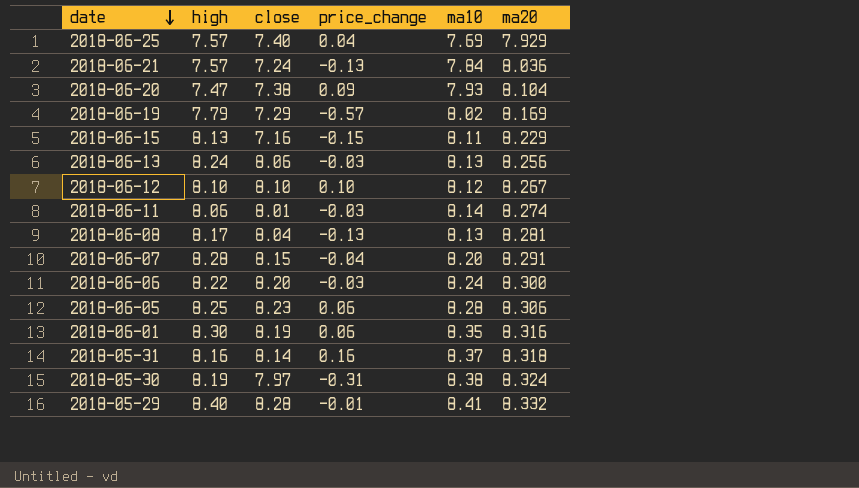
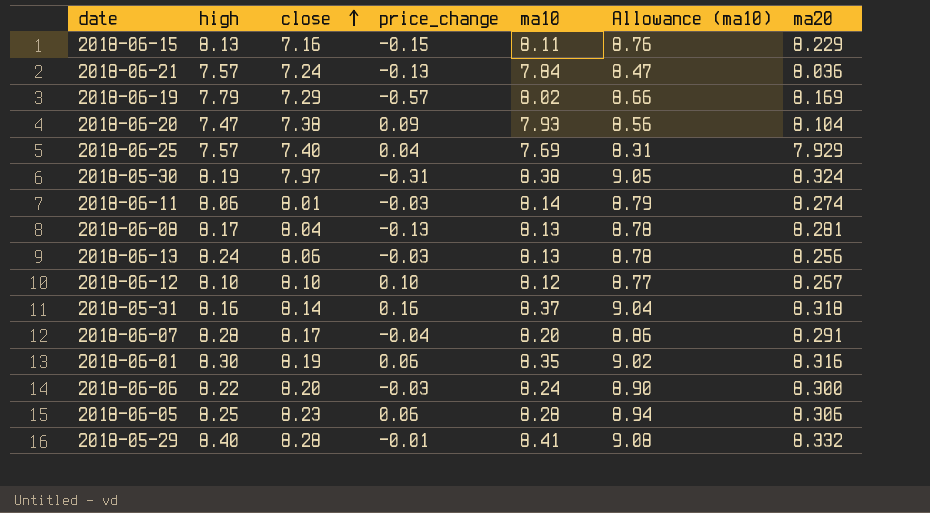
row order: date descending -> close ascending
column Allowance (ma10) | formula: none -> [ma10] * 1.08
2018-06-07 | close: 8.15 -> 8.17

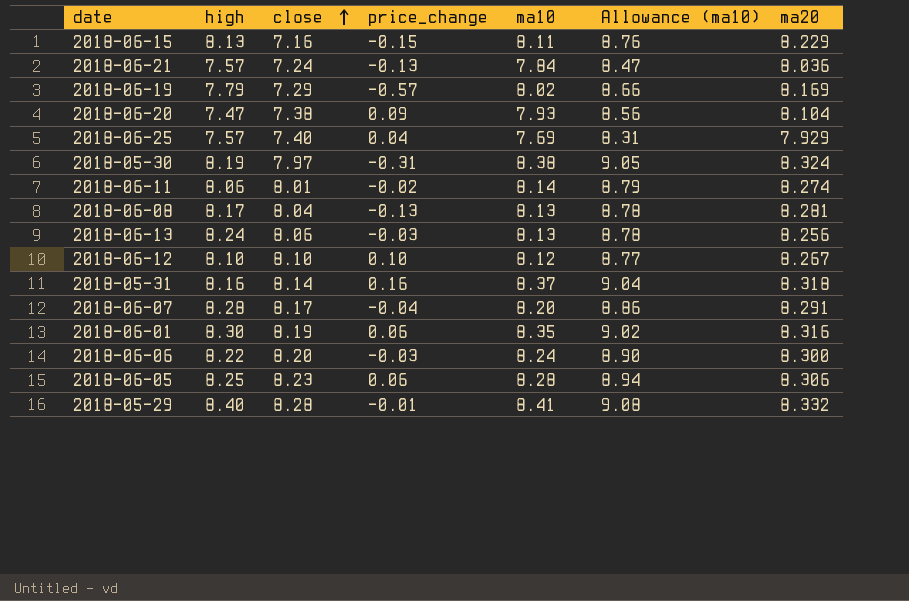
2018-06-11 | price_change: -0.03 -> -0.02

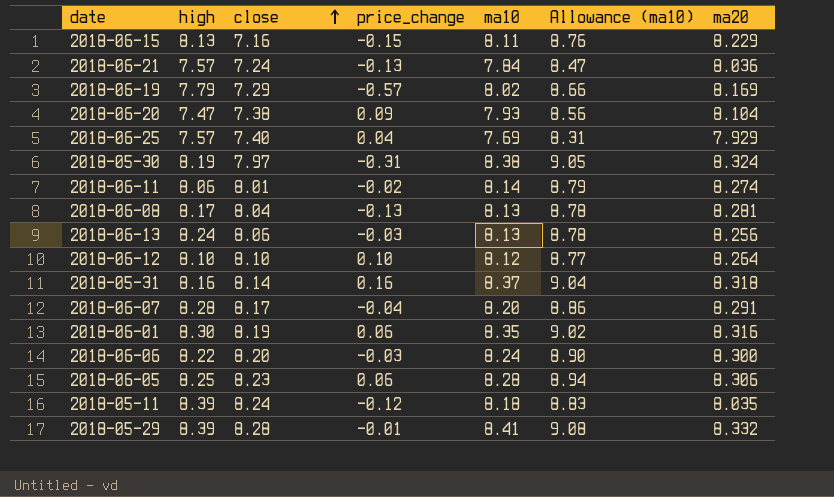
2018-06-12 | ma20: 8.267 -> 8.264
row 2018-05-11: none -> 8.39 | 8.24 | -0.12 | 8.18 | 8.83 | 8.035
2018-05-29 | high: 8.40 -> 8.39

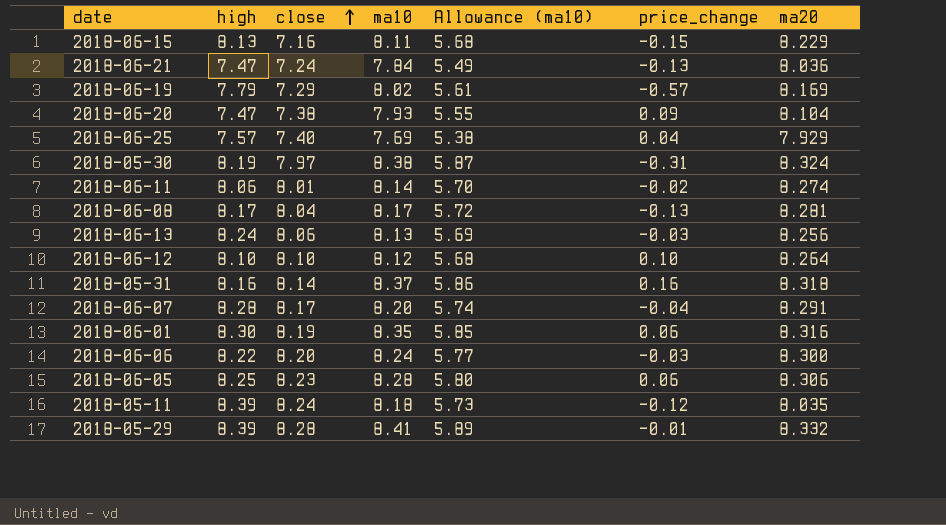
column Allowance (ma10) | formula: [ma10] * 1.08 -> [ma10] * 0.7
column price_change | position: 4 -> 6
2018-06-21 | high: 7.57 -> 7.47
2018-06-08 | ma10: 8.13 -> 8.17

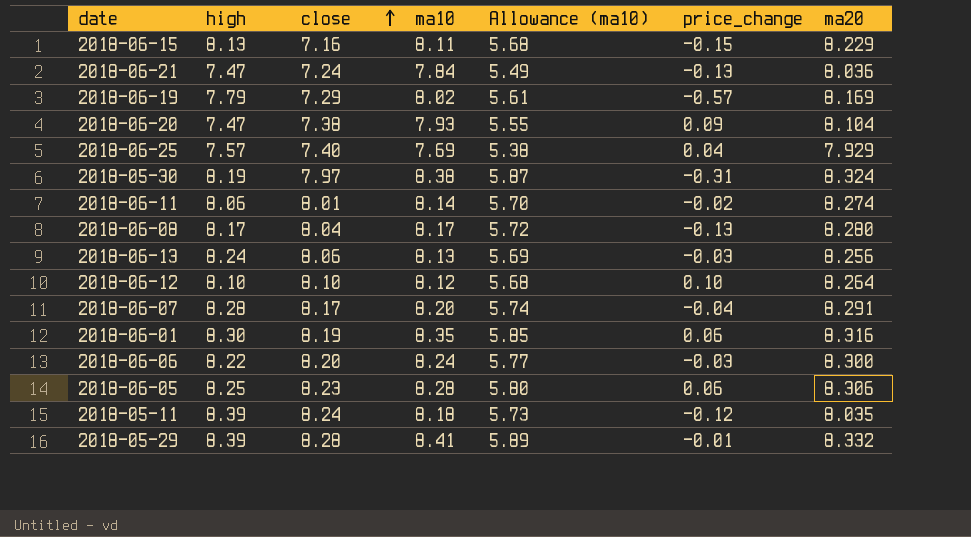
row 2018-05-31: 8.16 | 8.14 | 8.37 | 5.86 | 0.16 | 8.318 -> none
2018-06-08 | ma20: 8.281 -> 8.280

